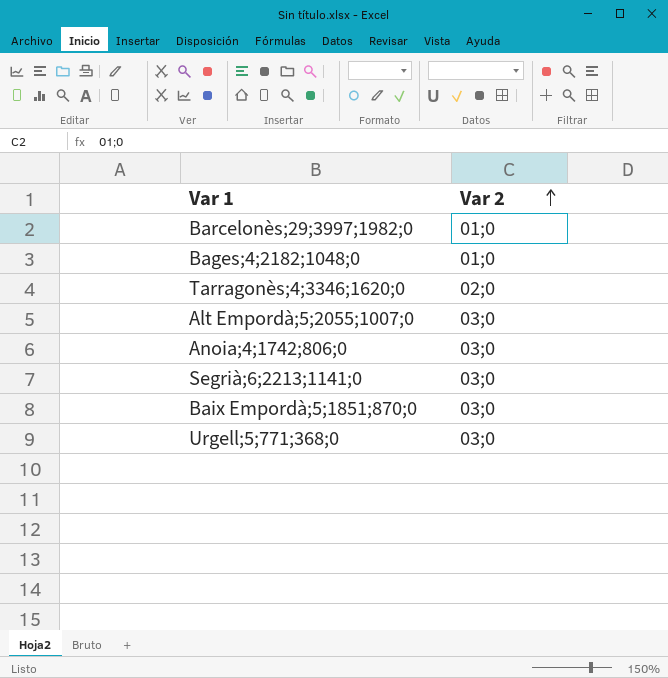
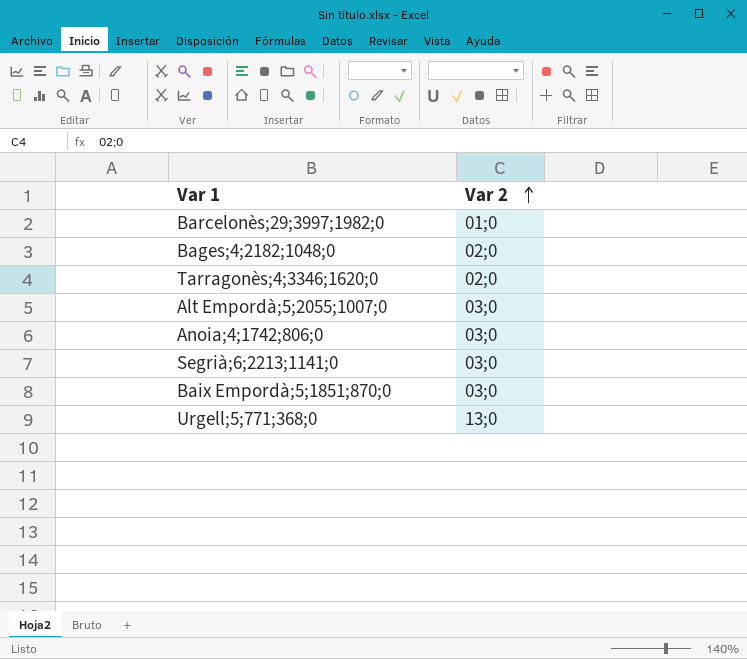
Bages;4;2182;1048;0 | Var 2: 01;0 -> 02;0
Urgell;5;771;368;0 | Var 2: 03;0 -> 13;0

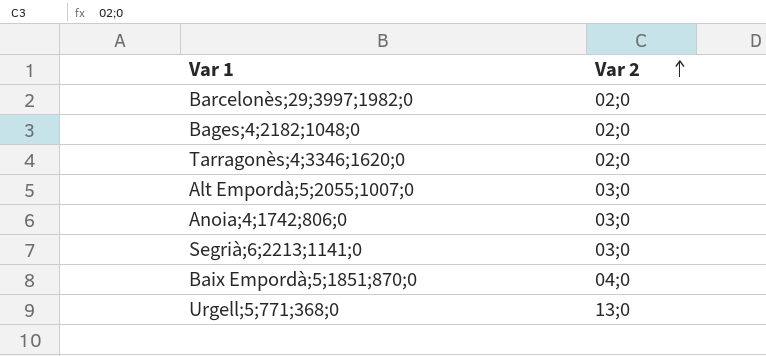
Barcelonès;29;3997;1982;0 | Var 2: 01;0 -> 02;0
Baix Empordà;5;1851;870;0 | Var 2: 03;0 -> 04;0

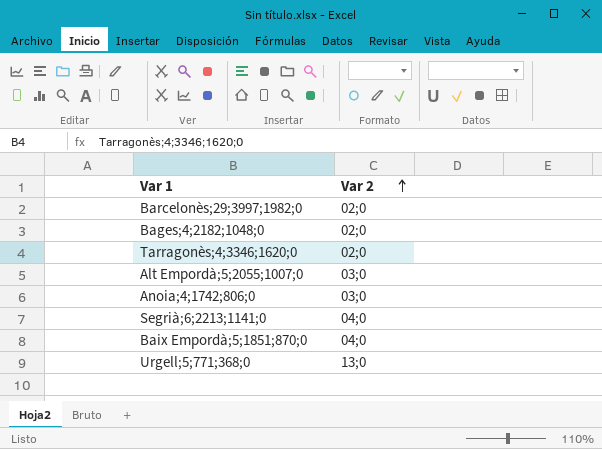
Segrià;6;2213;1141;0 | Var 2: 03;0 -> 04;0

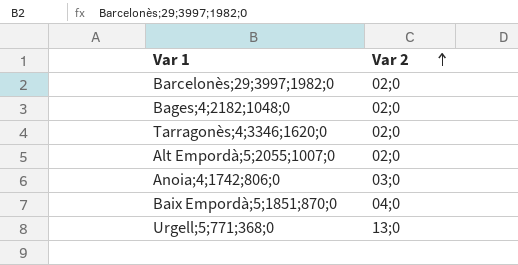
row Segrià;6;2213;1141;0: 04;0 -> none
Alt Empordà;5;2055;1007;0 | Var 2: 03;0 -> 02;0

